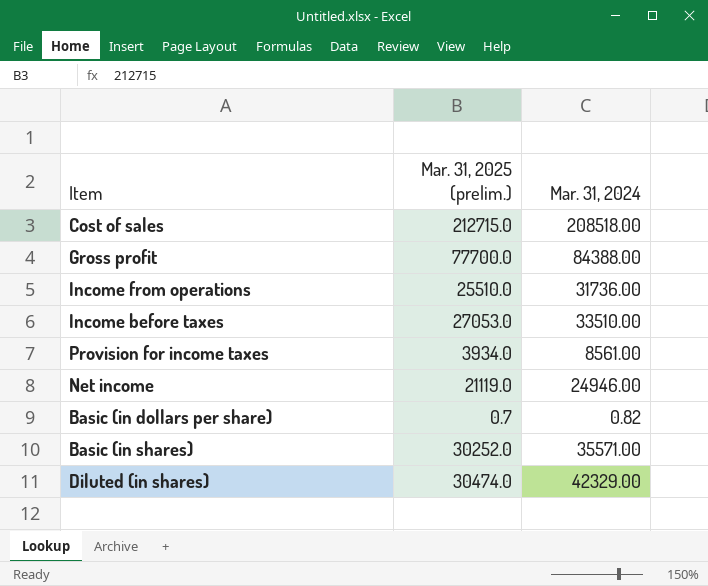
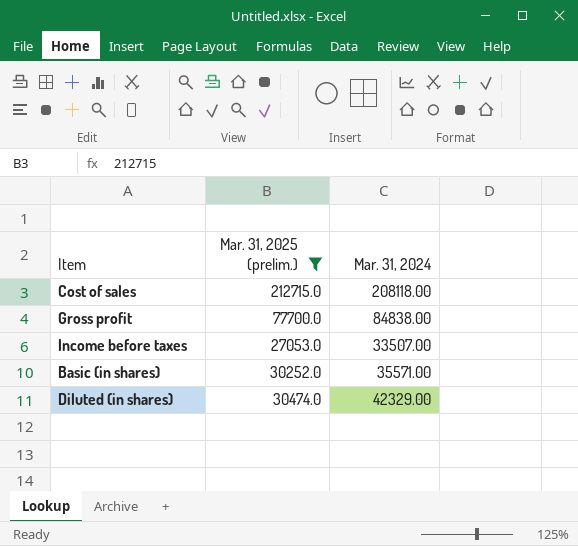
filter: none -> Mar. 31, 2025 (prelim.) >= 27053.0
Cost of sales | Mar. 31, 2024: 208518.00 -> 208118.00
Gross profit | Mar. 31, 2024: 84388.00 -> 84838.00
Income before taxes | Mar. 31, 2024: 33510.00 -> 33507.00

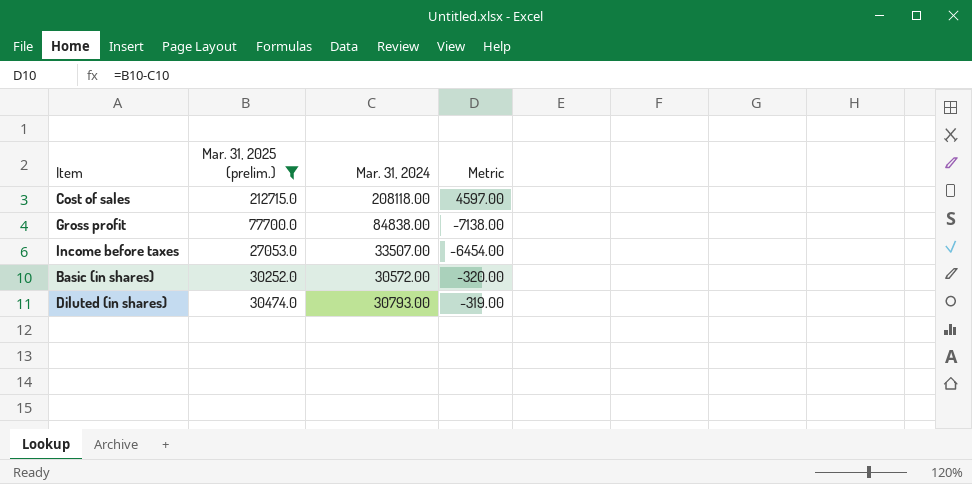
column Metric | formula: none -> [Mar. 31, 2025 (prelim.)] - [Mar. 31, 2024]
Basic (in shares) | Mar. 31, 2024: 35571.00 -> 30572.00
Diluted (in shares) | Mar. 31, 2024: 42329.00 -> 30793.00

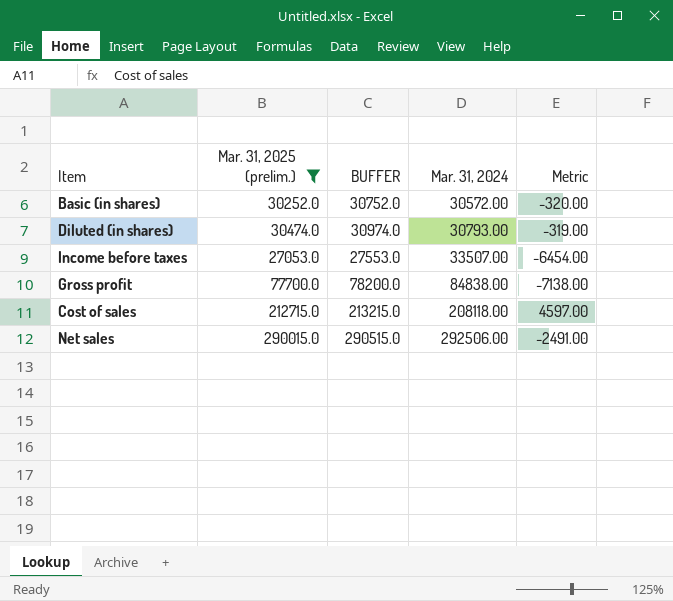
row order: none -> Mar. 31, 2024 ascending
column BUFFER | formula: none -> [Mar. 31, 2025 (prelim.)] + 500
row Net sales: none -> 290015.0 | 290515.0 | 292506.00 | -2491.00

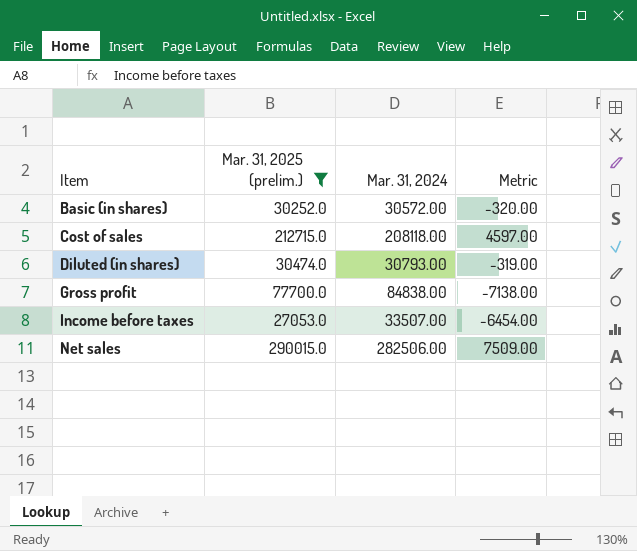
row order: Mar. 31, 2024 ascending -> Item ascending
column BUFFER | formula: [Mar. 31, 2025 (prelim.)] + 500 -> none
Net sales | Mar. 31, 2024: 292506.00 -> 282506.00
Net sales | Metric: -2491.00 -> 7509.00

